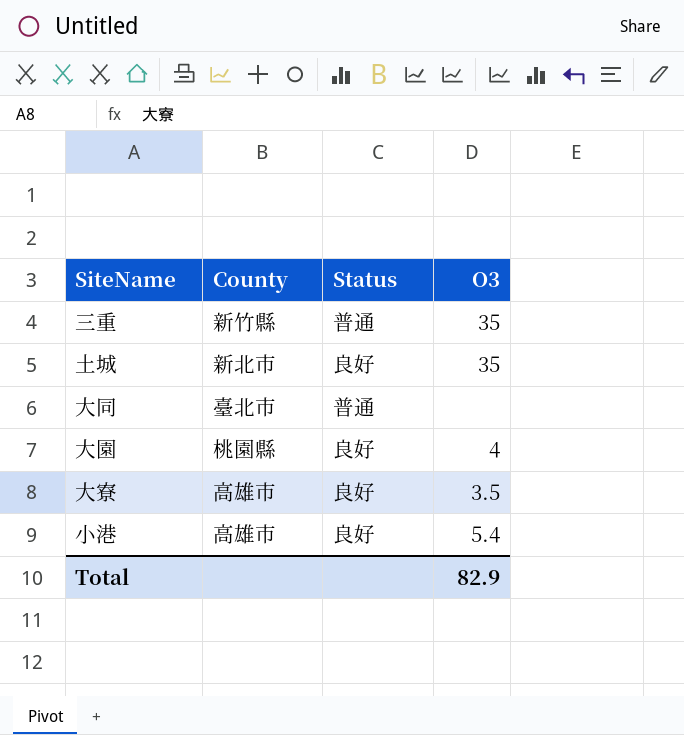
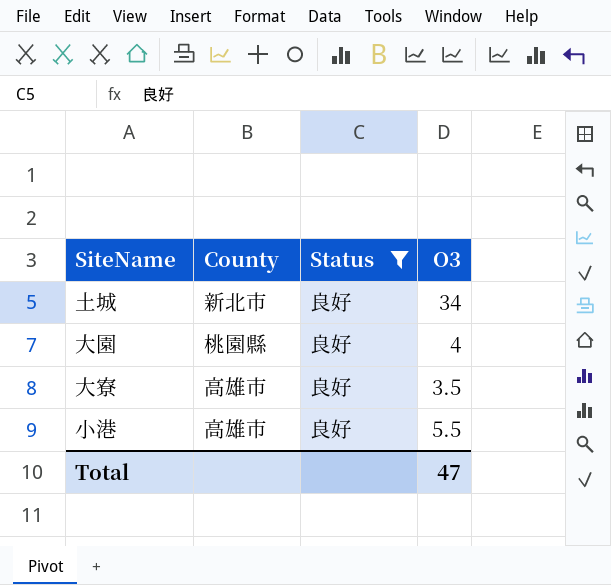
filter: none -> Status = 良好
土城 | O3: 35 -> 34
小港 | O3: 5.4 -> 5.5
Total | O3: 82.9 -> 47

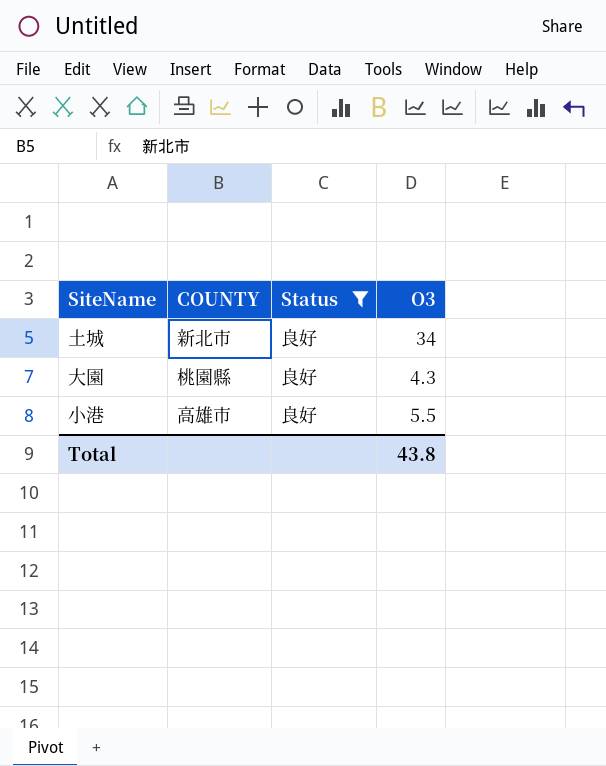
column name: County -> COUNTY
row 大寮: 高雄市 | 良好 | 3.5 -> none
大園 | O3: 4 -> 4.3
Total | O3: 47 -> 43.8

